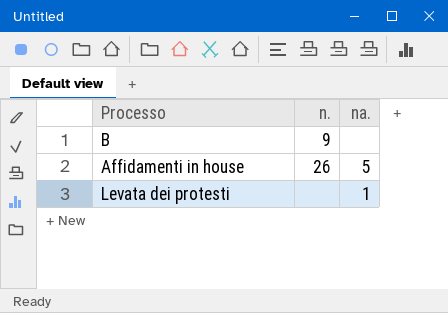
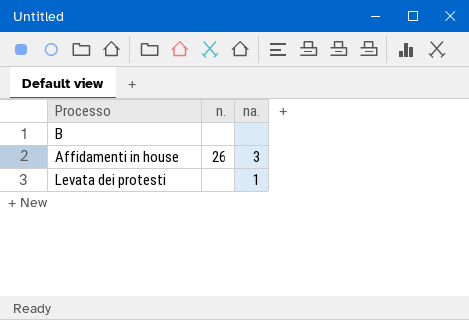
B | n.: 9 -> none
Affidamenti in house | na.: 5 -> 3

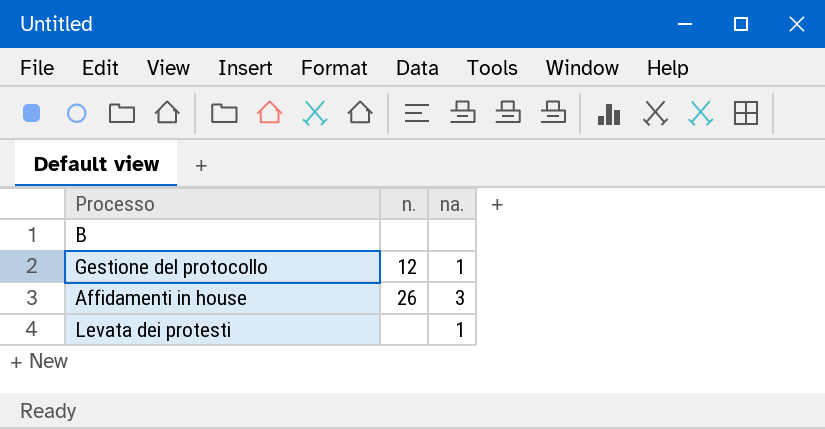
row Gestione del protocollo: none -> 12 | 1

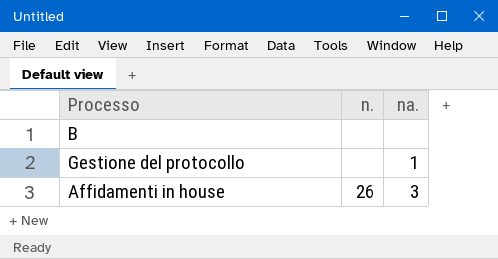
row Levata dei protesti: none | 1 -> none
Gestione del protocollo | n.: 12 -> none

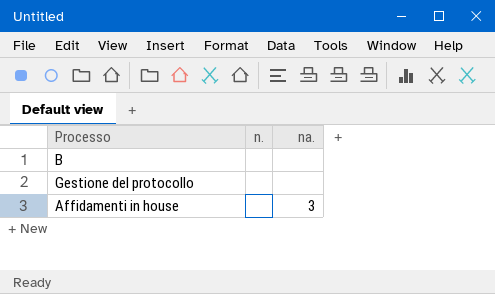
Gestione del protocollo | na.: 1 -> none
Affidamenti in house | n.: 26 -> none

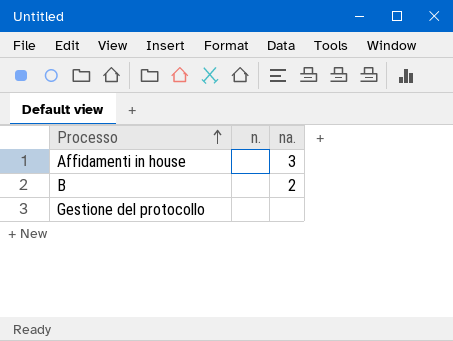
row order: none -> Processo ascending
B | na.: none -> 2

